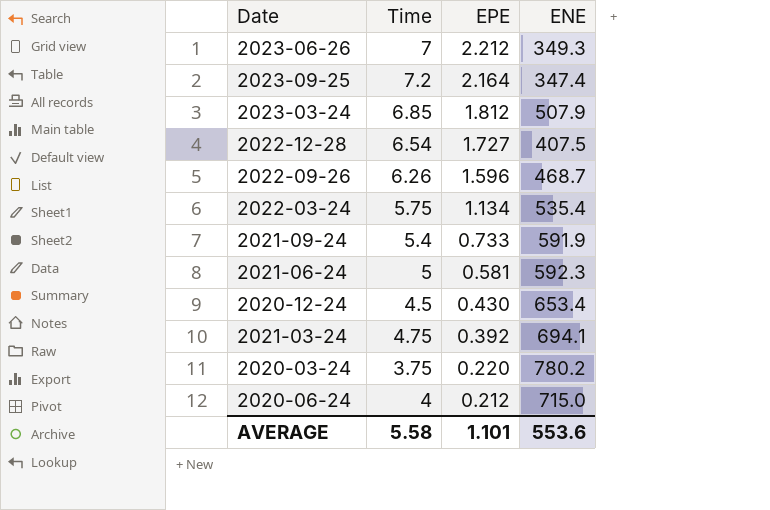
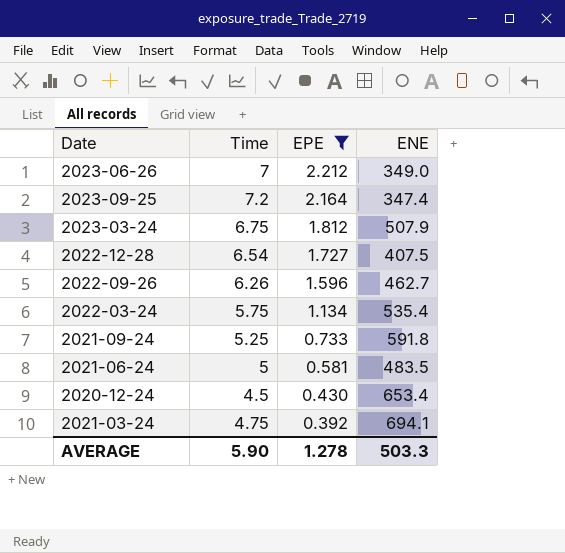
filter: none -> EPE >= 0.392
2023-06-26 | ENE: 349.3 -> 349.0
2023-03-24 | Time: 6.85 -> 6.75
2022-09-26 | ENE: 468.7 -> 462.7
2021-09-24 | Time: 5.4 -> 5.25
2021-09-24 | ENE: 591.9 -> 591.8
2021-06-24 | ENE: 592.3 -> 483.5
AVERAGE | Time: 5.58 -> 5.90
AVERAGE | EPE: 1.101 -> 1.278
AVERAGE | ENE: 553.6 -> 503.3

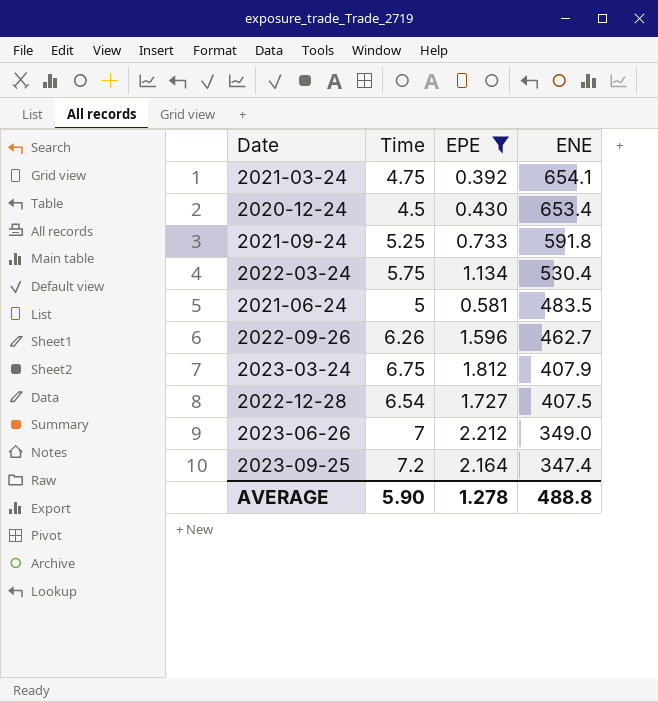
row order: EPE descending -> ENE descending
2021-03-24 | ENE: 694.1 -> 654.1
2022-03-24 | ENE: 535.4 -> 530.4
2023-03-24 | ENE: 507.9 -> 407.9
AVERAGE | ENE: 503.3 -> 488.8

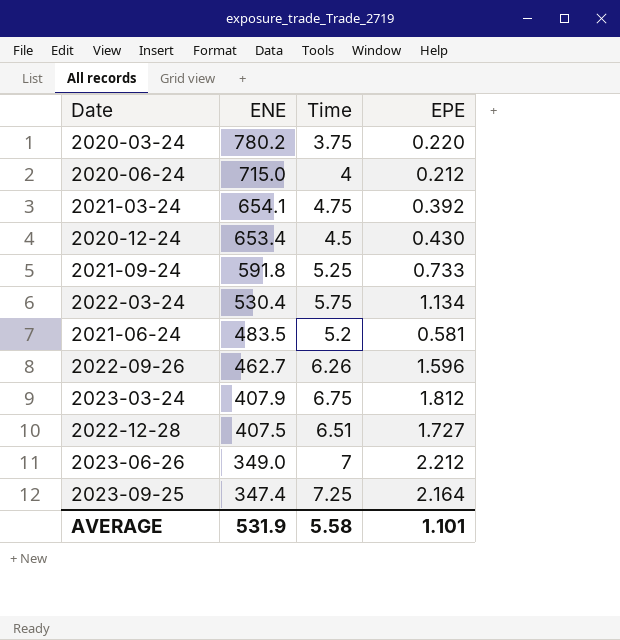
filter: EPE >= 0.392 -> none
column ENE | position: 4 -> 2
2021-06-24 | Time: 5 -> 5.2
2022-12-28 | Time: 6.54 -> 6.51
2023-09-25 | Time: 7.2 -> 7.25
AVERAGE | ENE: 488.8 -> 531.9
AVERAGE | Time: 5.90 -> 5.58
AVERAGE | EPE: 1.278 -> 1.101

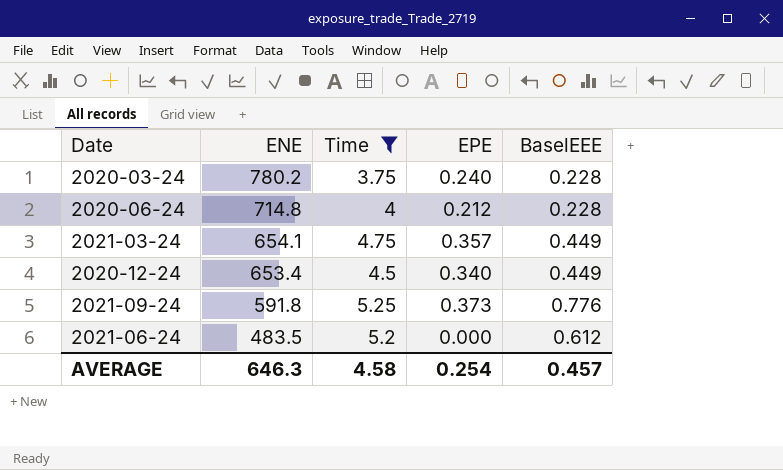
filter: none -> Time <= 5.25
column BaselEEE | position: none -> 5
2020-03-24 | EPE: 0.220 -> 0.240
2020-06-24 | ENE: 715.0 -> 714.8
2021-03-24 | EPE: 0.392 -> 0.357
2020-12-24 | EPE: 0.430 -> 0.340
2021-09-24 | EPE: 0.733 -> 0.373
2021-06-24 | EPE: 0.581 -> 0.000
AVERAGE | ENE: 531.9 -> 646.3
AVERAGE | Time: 5.58 -> 4.58
AVERAGE | EPE: 1.101 -> 0.254

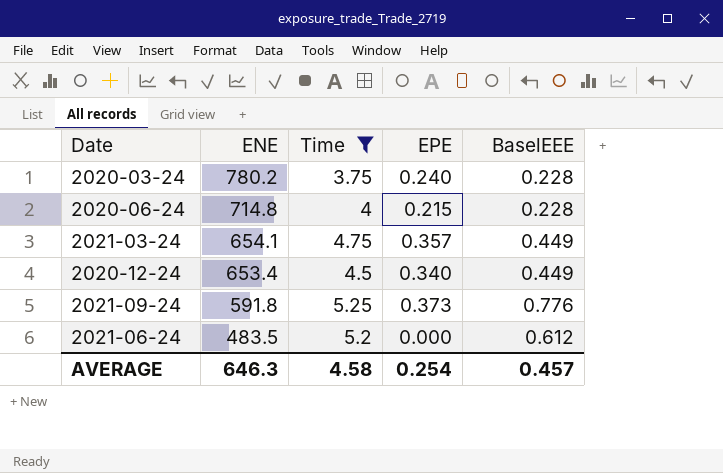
2020-06-24 | EPE: 0.212 -> 0.215

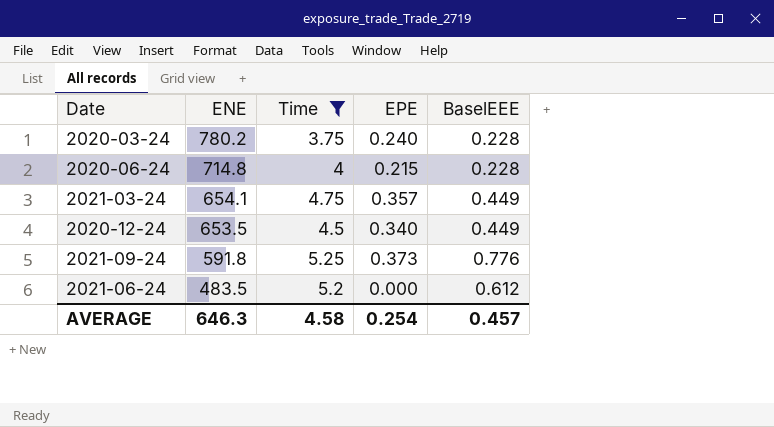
2020-12-24 | ENE: 653.4 -> 653.5

